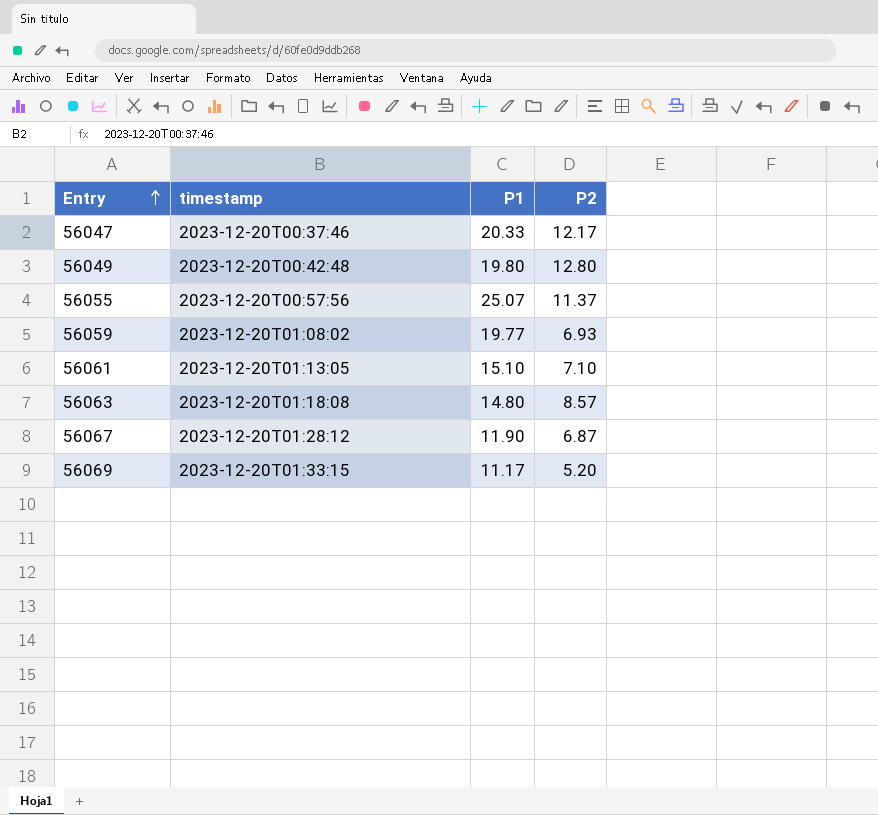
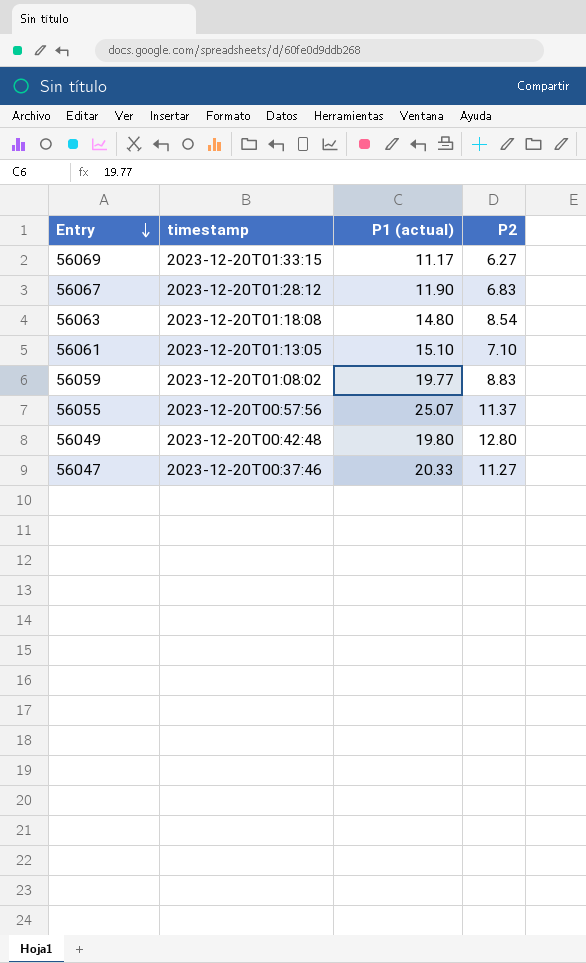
row order: Entry ascending -> Entry descending
column name: P1 -> P1 (actual)
56069 | P2: 5.20 -> 6.27
56067 | P2: 6.87 -> 6.83
56063 | P2: 8.57 -> 8.54
56059 | P2: 6.93 -> 8.83
56047 | P2: 12.17 -> 11.27

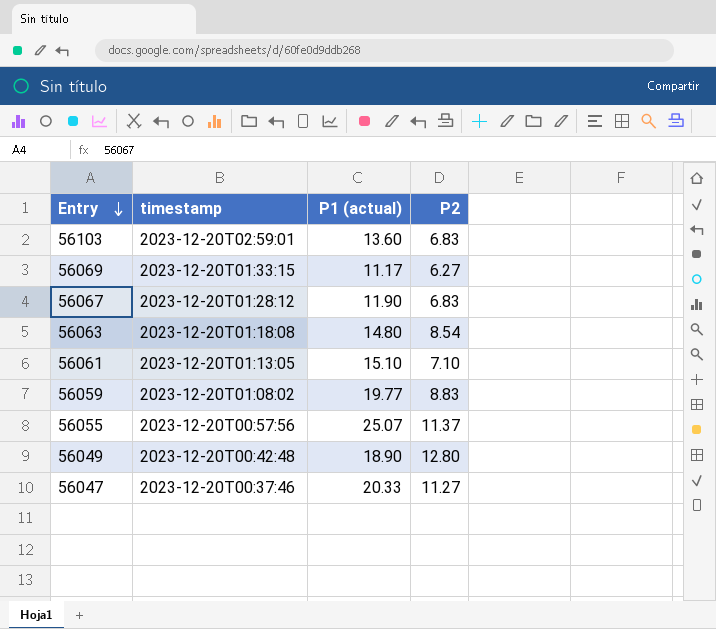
row 56103: none -> 2023-12-20T02:59:01 | 13.60 | 6.83
56049 | P1 (actual): 19.80 -> 18.90

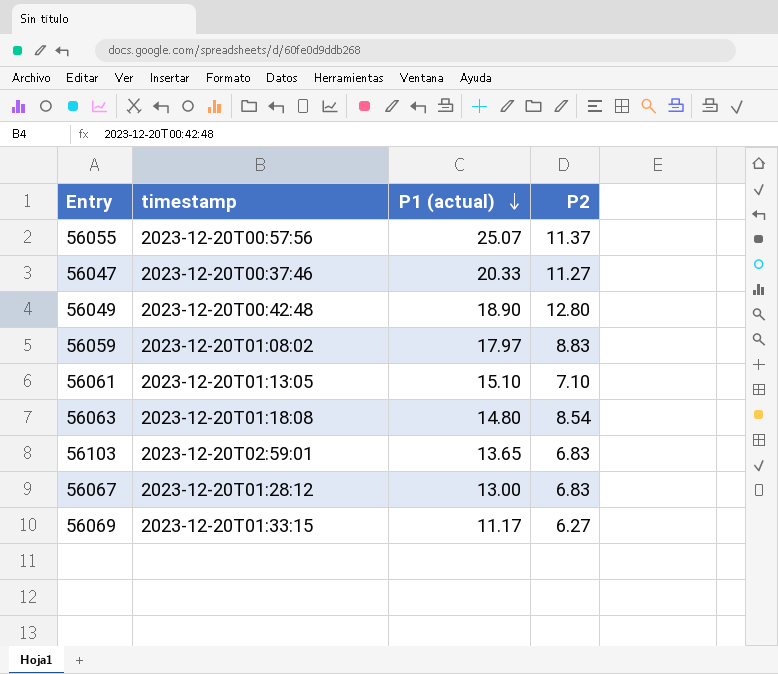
row order: Entry descending -> P1 (actual) descending
56059 | P1 (actual): 19.77 -> 17.97
56103 | P1 (actual): 13.60 -> 13.65
56067 | P1 (actual): 11.90 -> 13.00

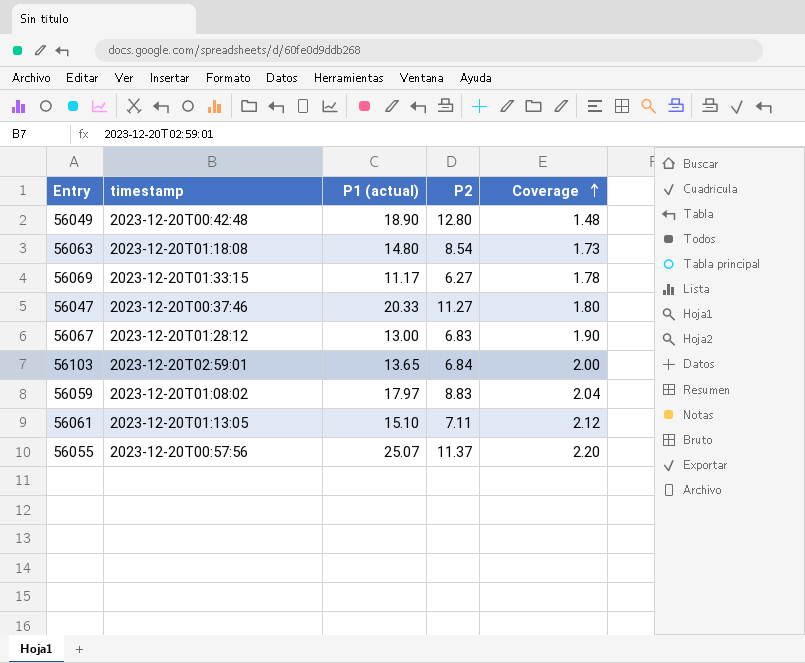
row order: P1 (actual) descending -> Coverage ascending
column Coverage | formula: none -> [P1 (actual)] / [P2]
56103 | P2: 6.83 -> 6.84
56061 | P2: 7.10 -> 7.11

